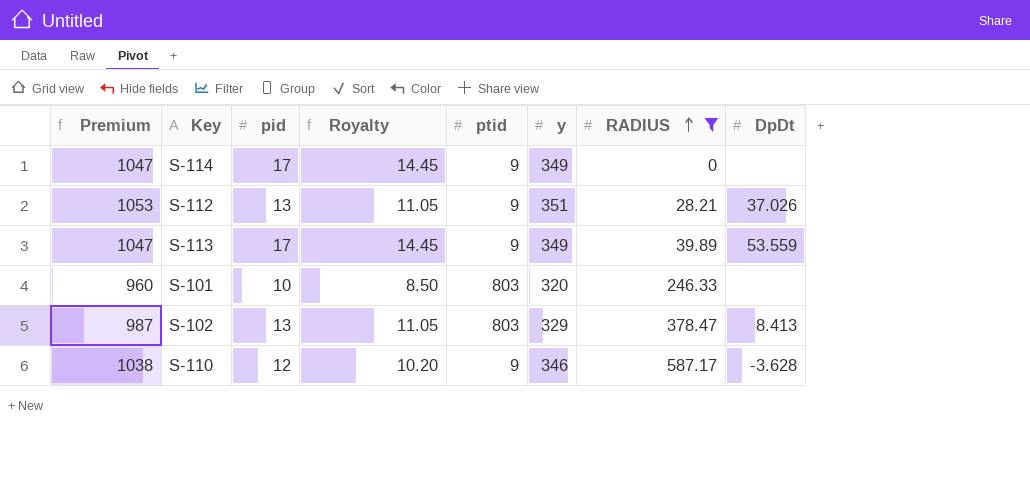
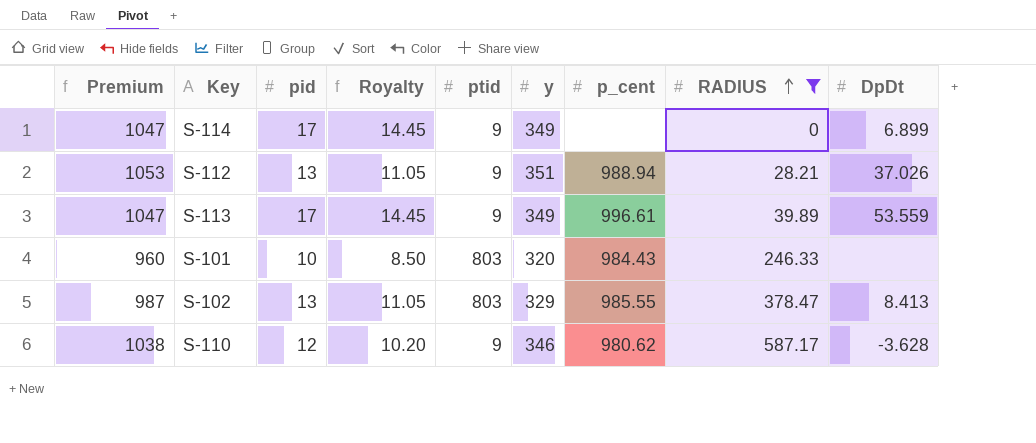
column p_cent | position: none -> 7
S-114 | DpDt: none -> 6.899

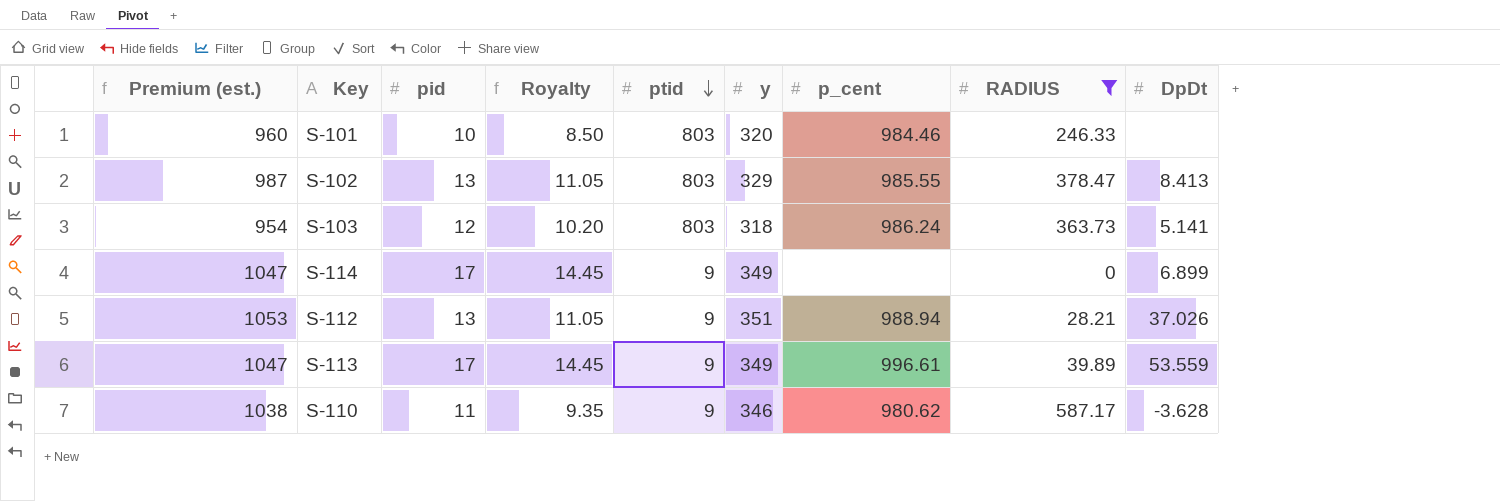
row order: RADIUS ascending -> ptid descending
column name: Premium -> Premium (est.)
S-101 | p_cent: 984.43 -> 984.46
row S-103: none -> 954 | 12 | 10.20 | 803 | 318 | 986.24 | 363.73 | 5.141
S-110 | pid: 12 -> 11
S-110 | Royalty: 10.20 -> 9.35

